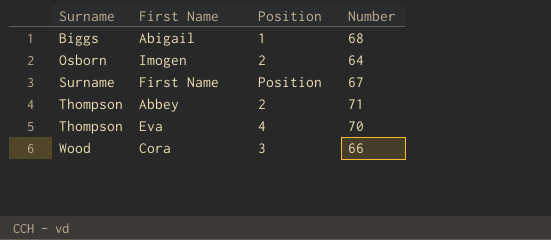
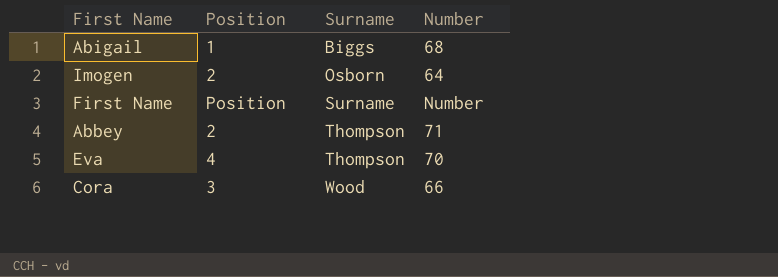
column Surname | position: 1 -> 3
First Name | Number: 67 -> Number

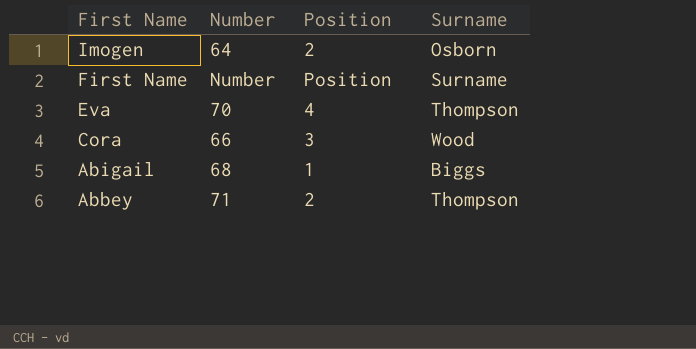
row order: Surname ascending -> First Name descending
column Number | position: 4 -> 2

